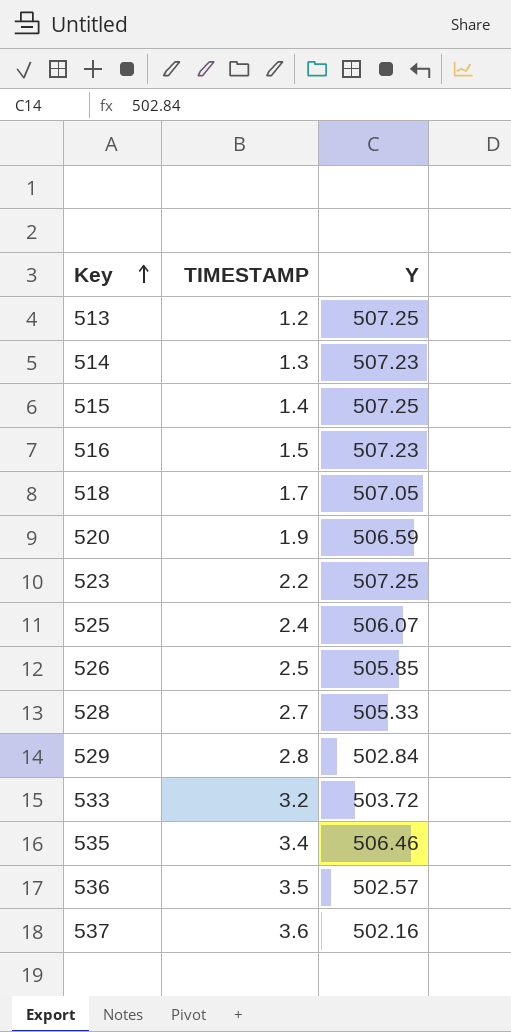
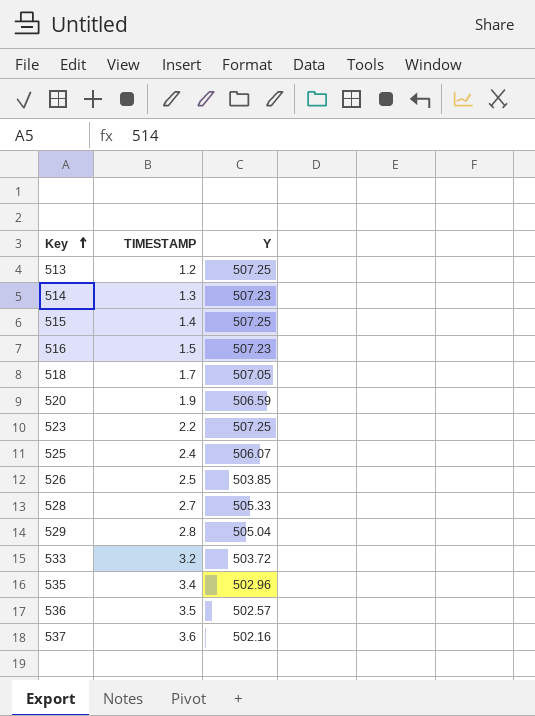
526 | Y: 505.85 -> 503.85
529 | Y: 502.84 -> 505.04
535 | Y: 506.46 -> 502.96

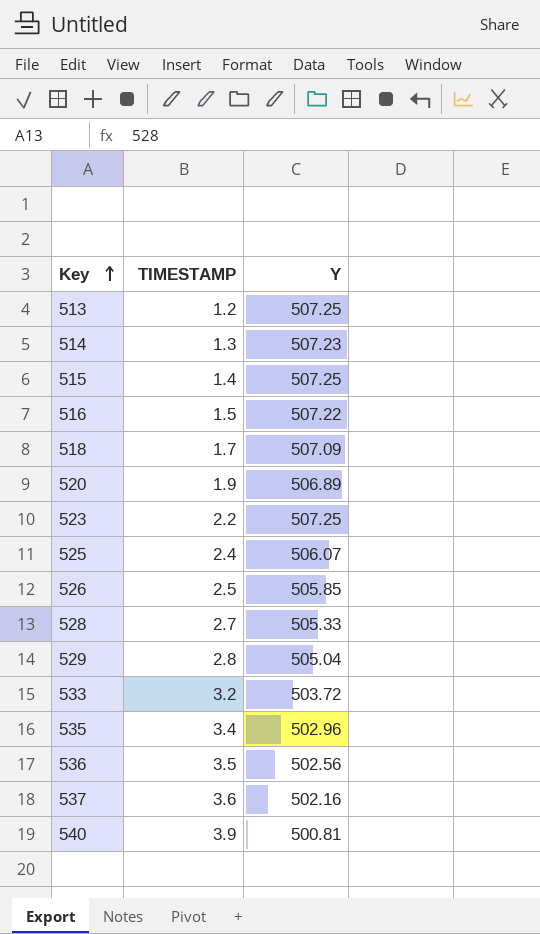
516 | Y: 507.23 -> 507.22
518 | Y: 507.05 -> 507.09
520 | Y: 506.59 -> 506.89
526 | Y: 503.85 -> 505.85
536 | Y: 502.57 -> 502.56
row 540: none -> 3.9 | 500.81

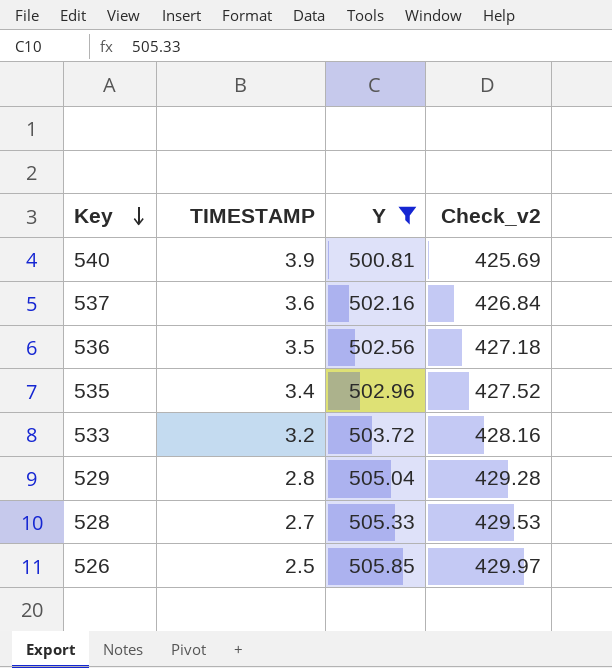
filter: none -> Y <= 505.85
row order: Key ascending -> Key descending
column Check_v2 | formula: none -> [Y] * 0.85

